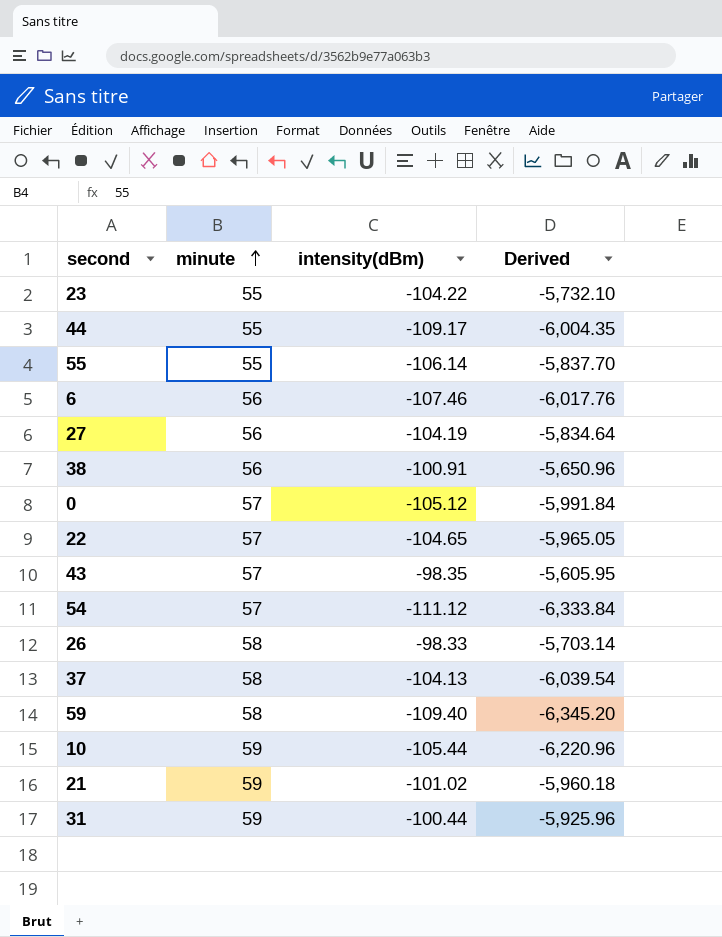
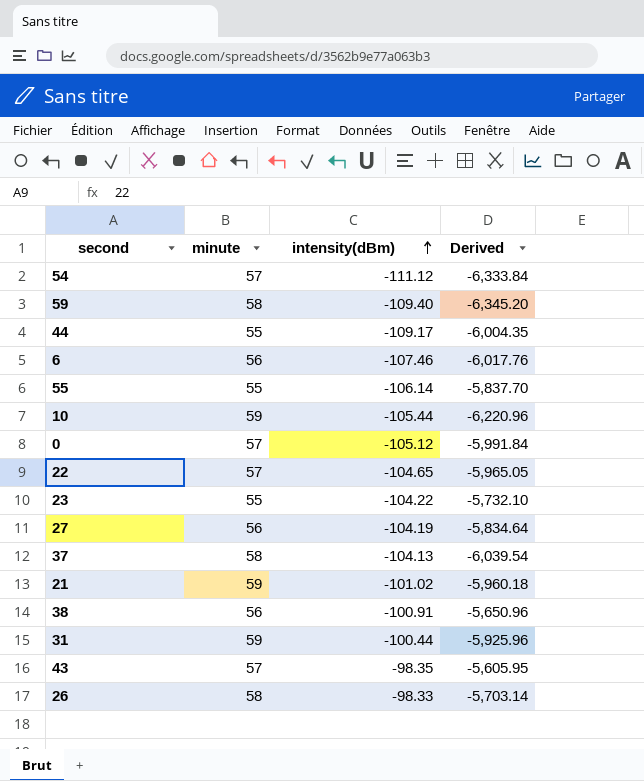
row order: minute ascending -> intensity(dBm) ascending

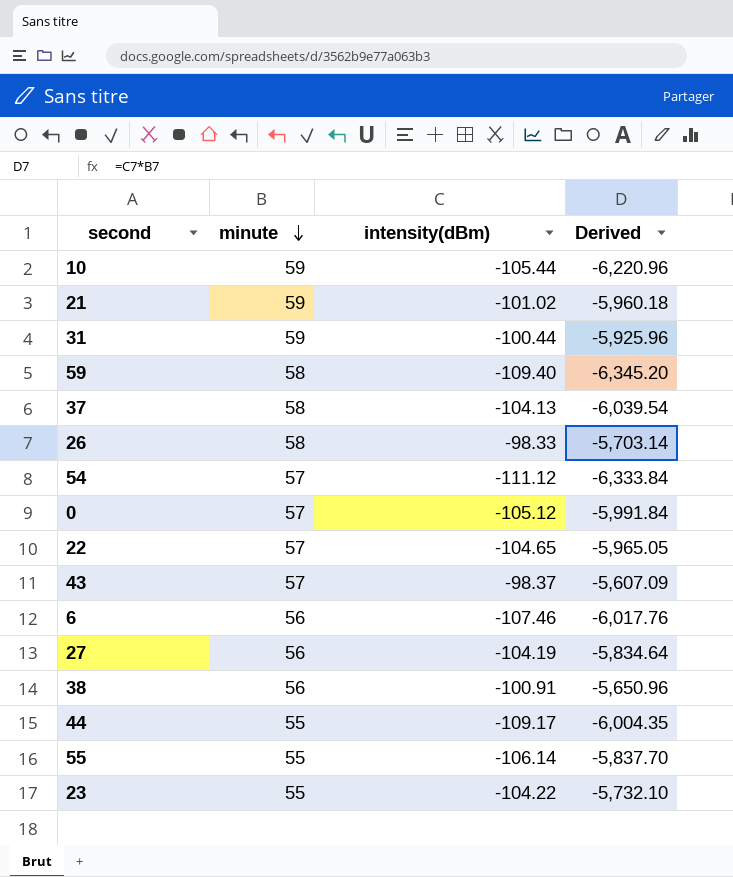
row order: intensity(dBm) ascending -> minute descending
43 | intensity(dBm): -98.35 -> -98.37
43 | Derived: -5,605.95 -> -5,607.09

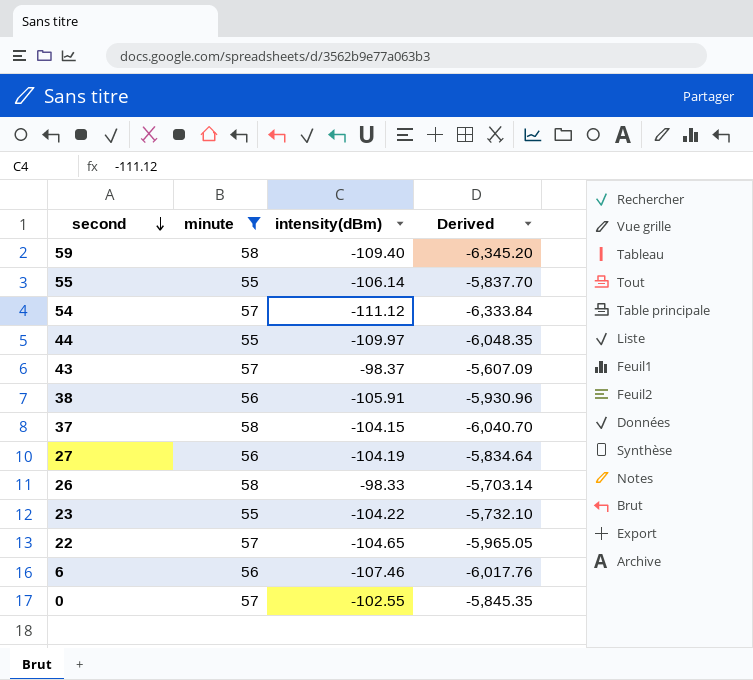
filter: none -> minute != 59
row order: minute descending -> second descending
44 | intensity(dBm): -109.17 -> -109.97
44 | Derived: -6,004.35 -> -6,048.35
38 | intensity(dBm): -100.91 -> -105.91
38 | Derived: -5,650.96 -> -5,930.96
37 | intensity(dBm): -104.13 -> -104.15
37 | Derived: -6,039.54 -> -6,040.70
0 | intensity(dBm): -105.12 -> -102.55
0 | Derived: -5,991.84 -> -5,845.35

